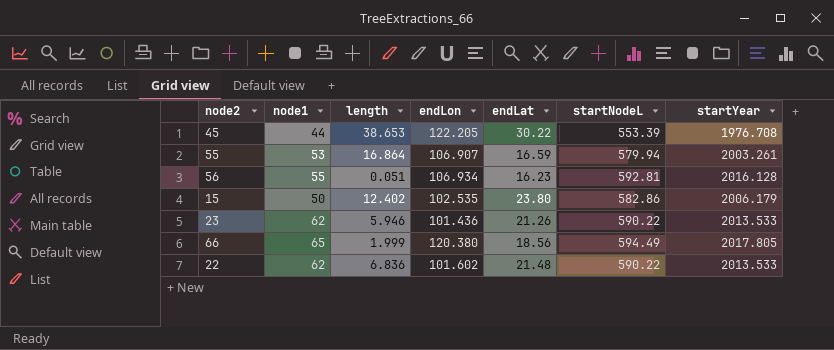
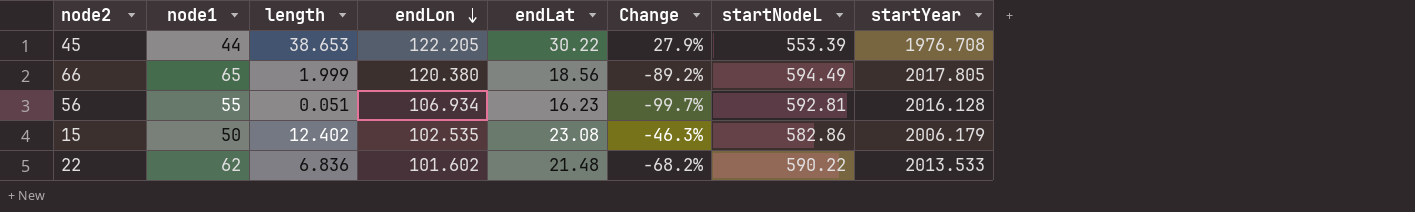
row order: none -> endLon descending
column Change | formula: none -> ([length] - [endLat]) / [endLat]
row 55: 53 | 16.864 | 106.907 | 16.59 | 579.94 | 2003.261 -> none
row 23: 62 | 5.946 | 101.436 | 21.26 | 590.22 | 2013.533 -> none
15 | endLat: 23.80 -> 23.08

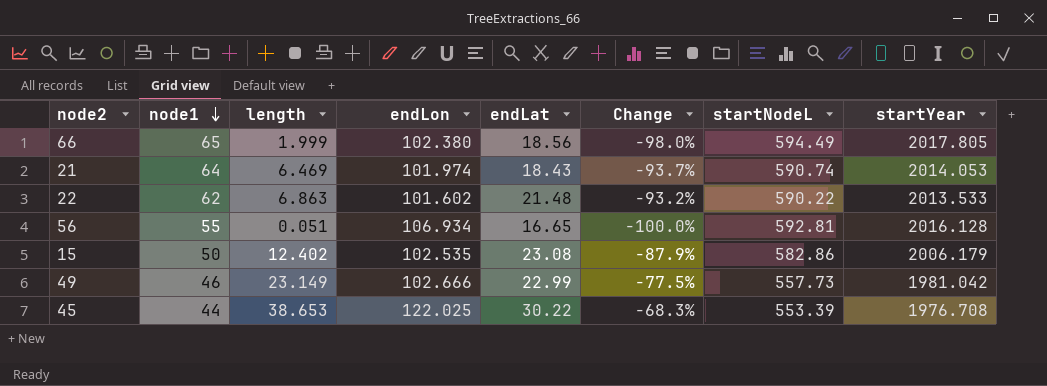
row order: endLon descending -> node1 descending
column Change | formula: ([length] - [endLat]) / [endLat] -> ([length] - [endLon]) / [endLon]
66 | endLon: 120.380 -> 102.380
row 21: none -> 64 | 6.469 | 101.974 | 18.43 | -93.7% | 590.74 | 2014.053
22 | length: 6.836 -> 6.863
56 | endLat: 16.23 -> 16.65
row 49: none -> 46 | 23.149 | 102.666 | 22.99 | -77.5% | 557.73 | 1981.042
45 | endLon: 122.205 -> 122.025

